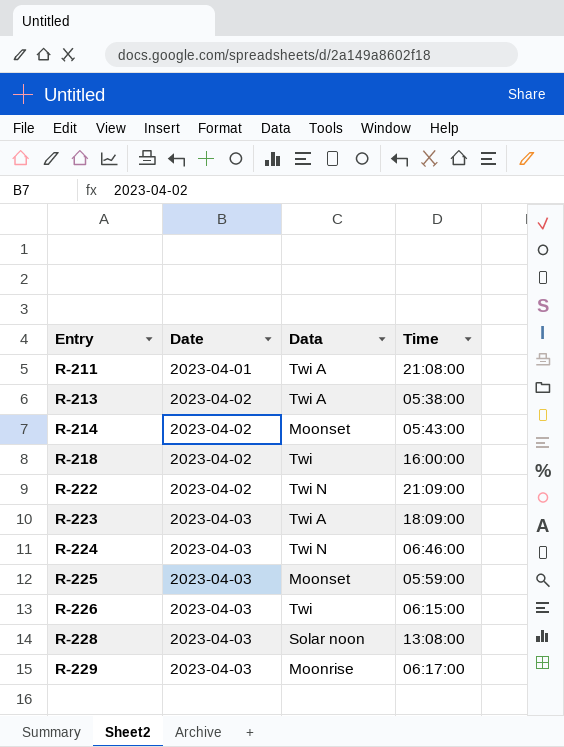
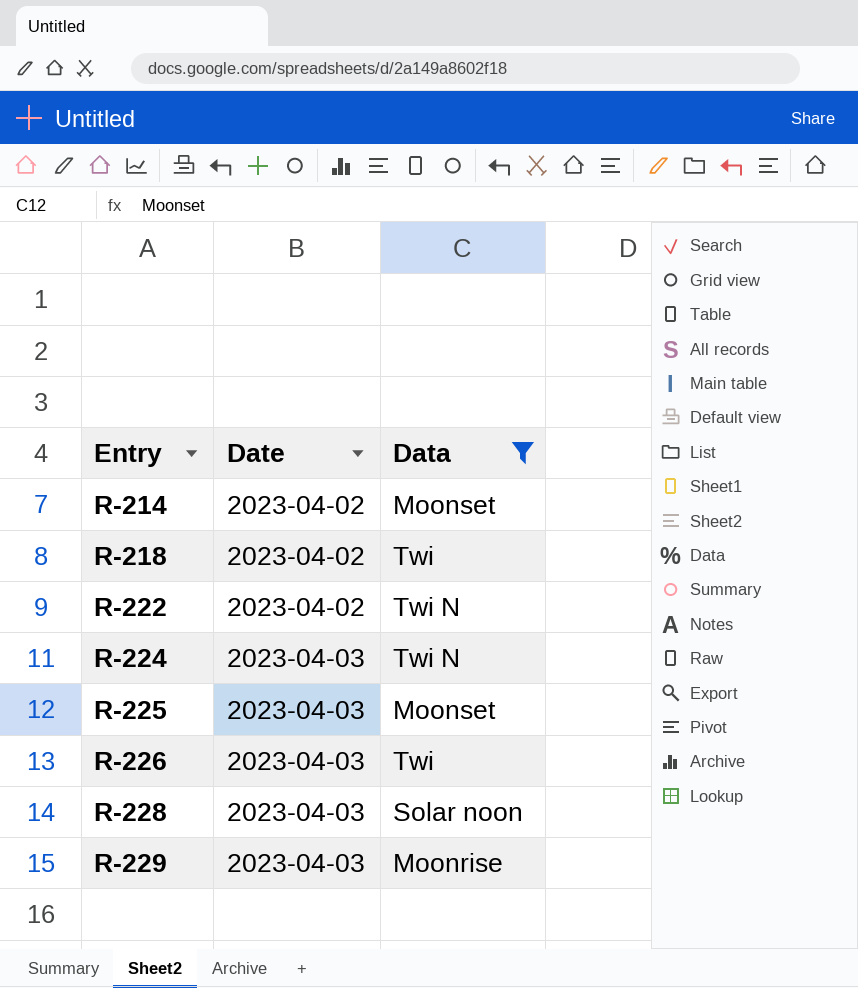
filter: none -> Data != Twi A
column Time | position: 4 -> none

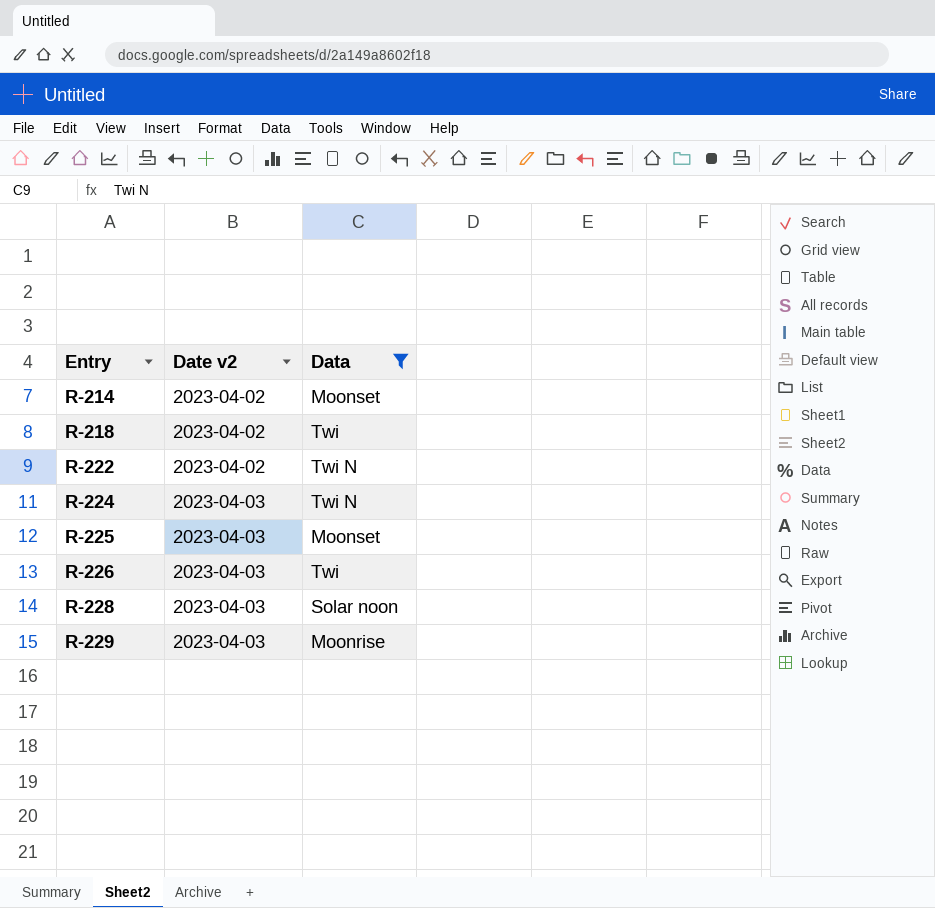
column name: Date -> Date v2

